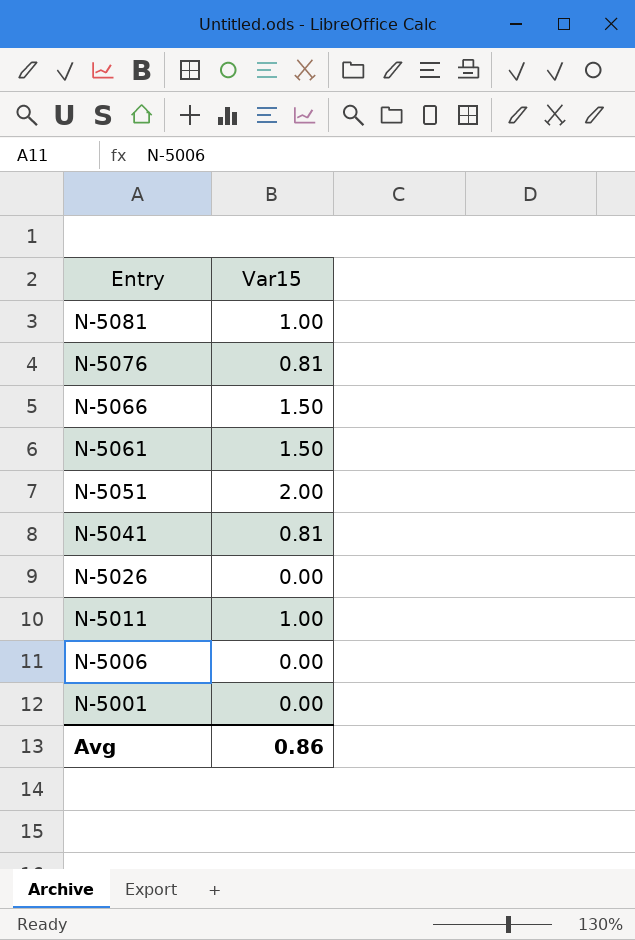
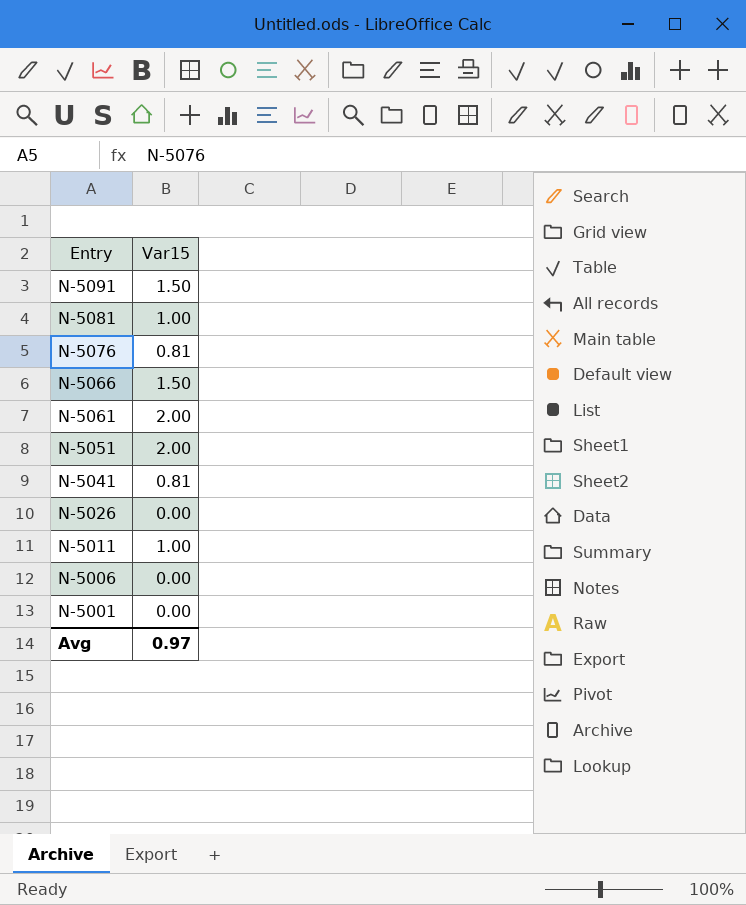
row N-5091: none -> 1.50
N-5061 | Var15: 1.50 -> 2.00
Avg | Var15: 0.86 -> 0.97

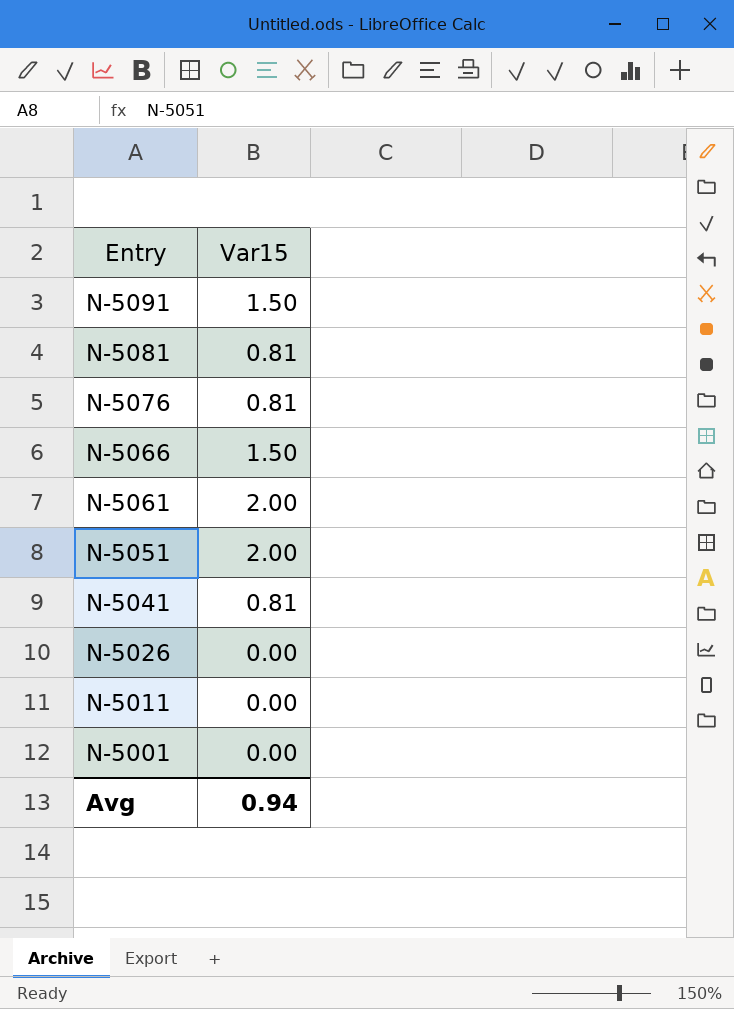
row N-5006: 0.00 -> none
N-5081 | Var15: 1.00 -> 0.81
N-5011 | Var15: 1.00 -> 0.00
Avg | Var15: 0.97 -> 0.94

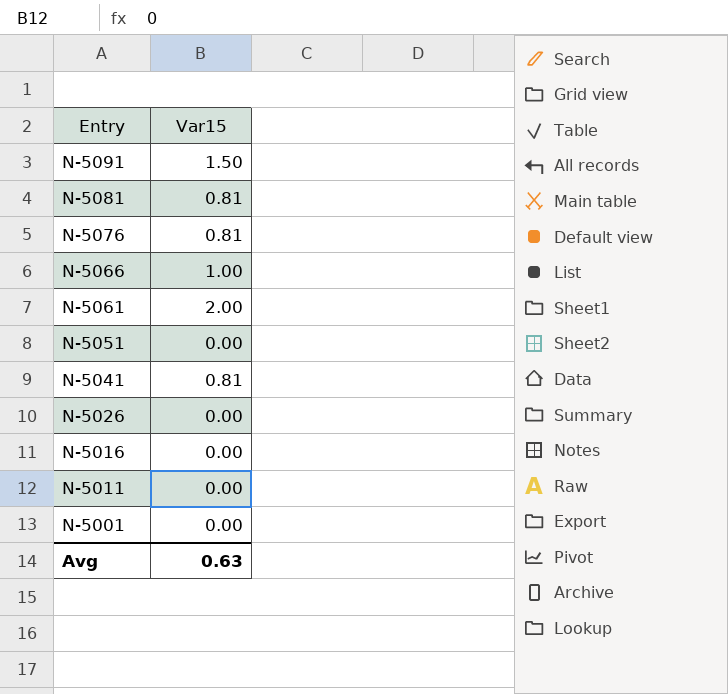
N-5066 | Var15: 1.50 -> 1.00
N-5051 | Var15: 2.00 -> 0.00
row N-5016: none -> 0.00
Avg | Var15: 0.94 -> 0.63

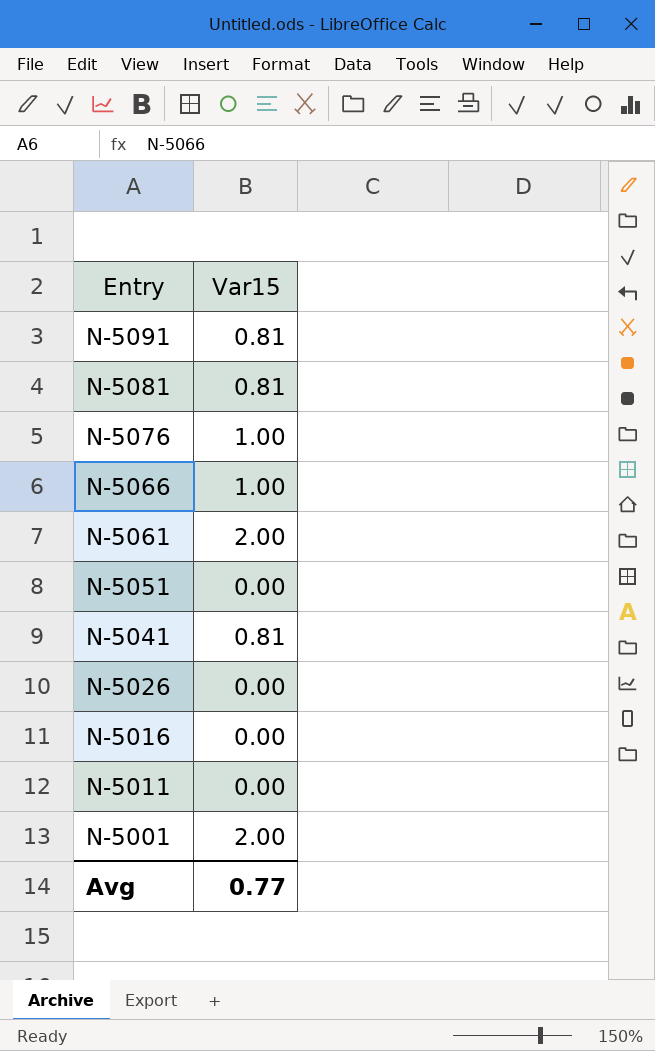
N-5091 | Var15: 1.50 -> 0.81
N-5076 | Var15: 0.81 -> 1.00
N-5001 | Var15: 0.00 -> 2.00
Avg | Var15: 0.63 -> 0.77

